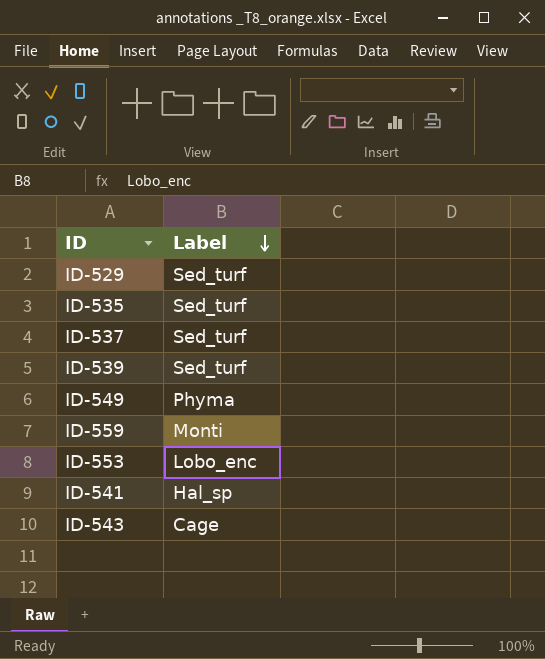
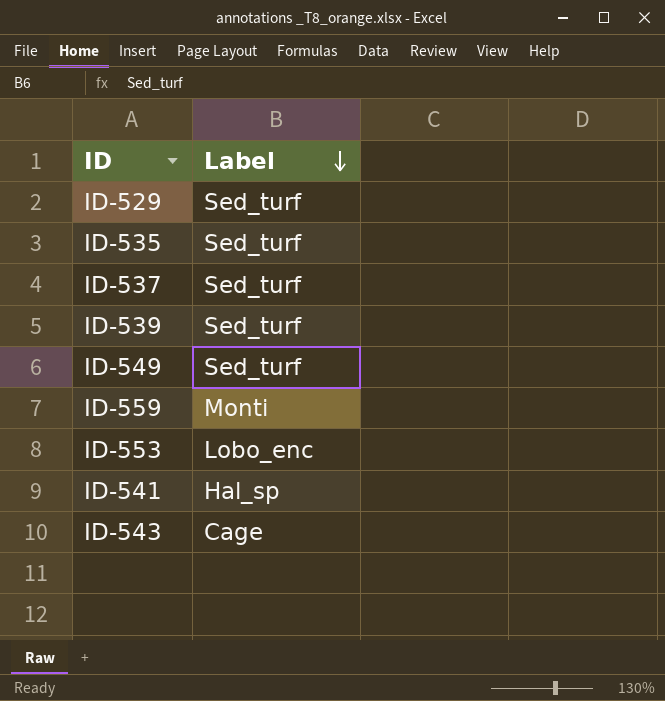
ID-549 | Label: Phyma -> Sed_turf

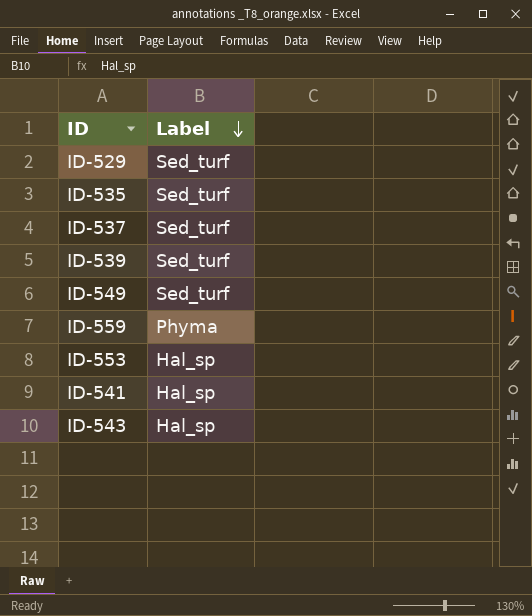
ID-559 | Label: Monti -> Phyma
ID-553 | Label: Lobo_enc -> Hal_sp
ID-543 | Label: Cage -> Hal_sp

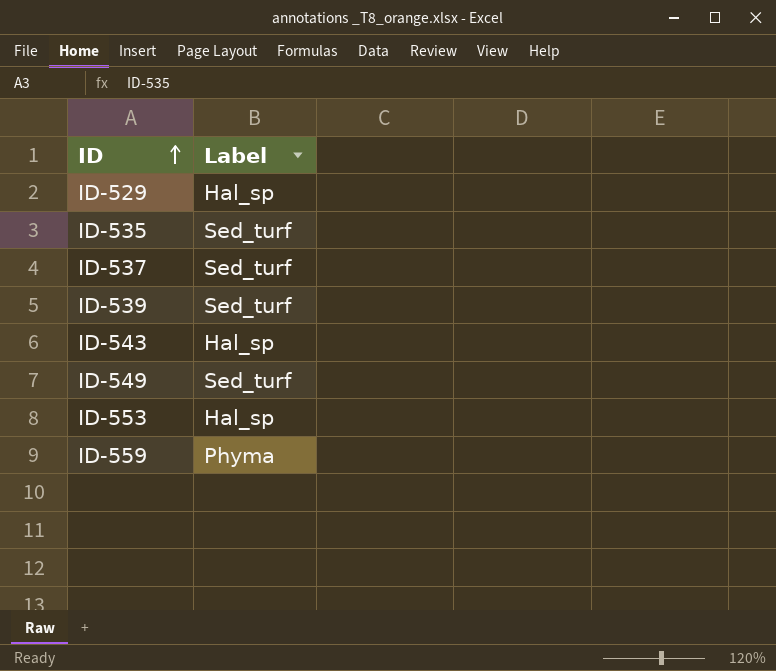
row order: Label descending -> ID ascending
row ID-541: Hal_sp -> none
ID-529 | Label: Sed_turf -> Hal_sp

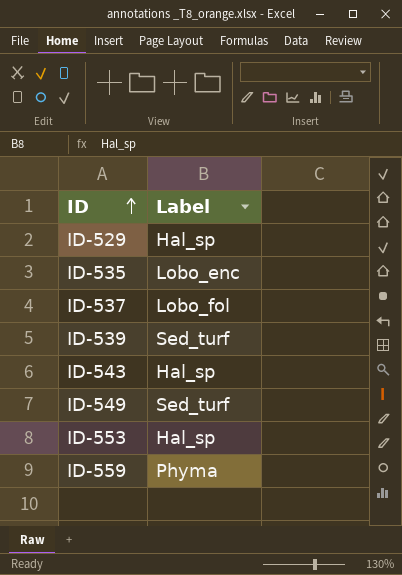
ID-535 | Label: Sed_turf -> Lobo_enc
ID-537 | Label: Sed_turf -> Lobo_fol

